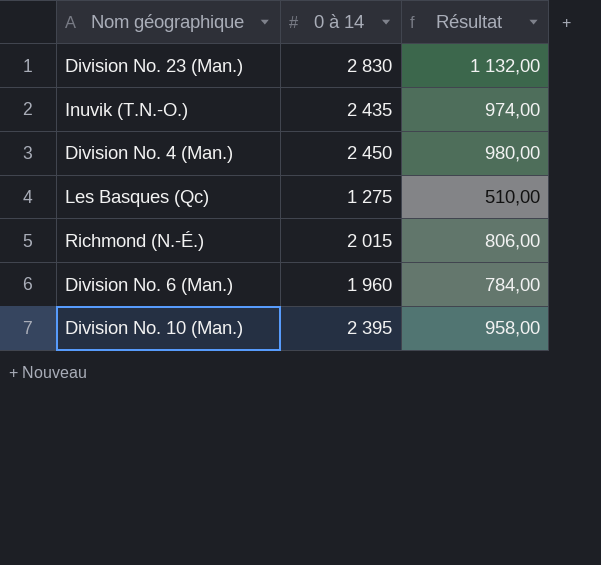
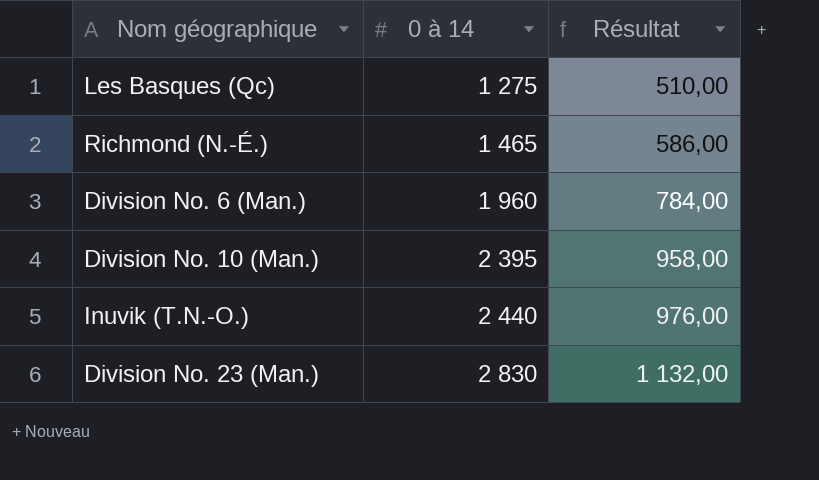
row order: none -> 0 à 14 ascending
row Division No. 4 (Man.): 2 450 | 980,00 -> none
Richmond (N.-É.) | 0 à 14: 2 015 -> 1 465
Richmond (N.-É.) | Résultat: 806,00 -> 586,00
Inuvik (T.N.-O.) | 0 à 14: 2 435 -> 2 440
Inuvik (T.N.-O.) | Résultat: 974,00 -> 976,00

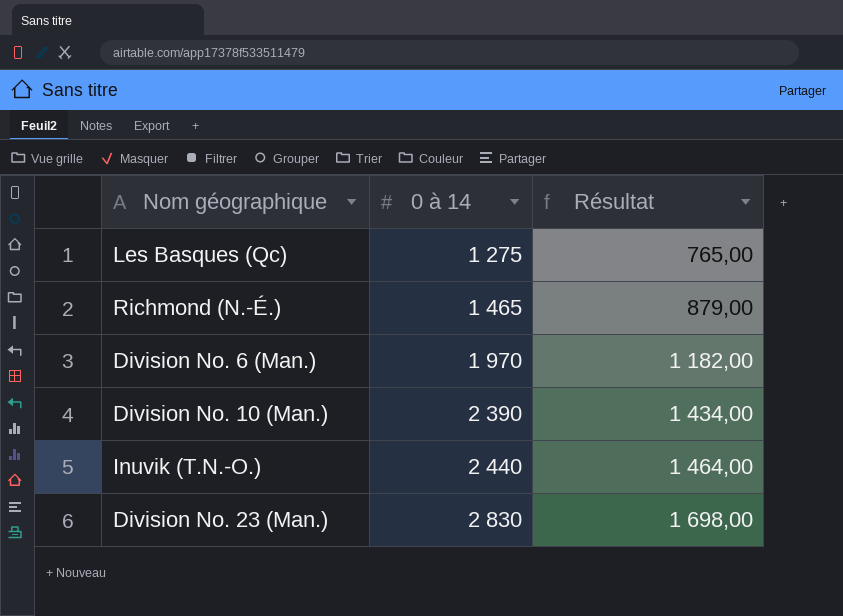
column Résultat | formula: [0 à 14] * 0,4 -> [0 à 14] * 0,6
Division No. 6 (Man.) | 0 à 14: 1 960 -> 1 970
Division No. 10 (Man.) | 0 à 14: 2 395 -> 2 390

